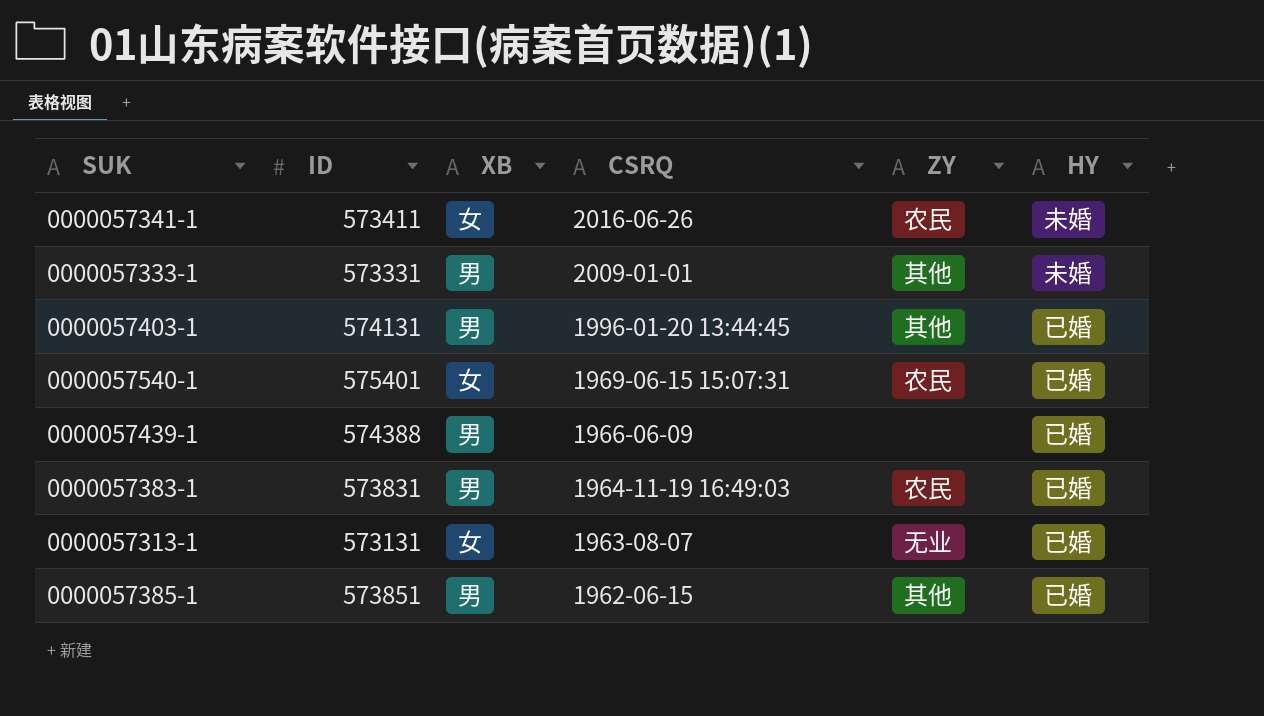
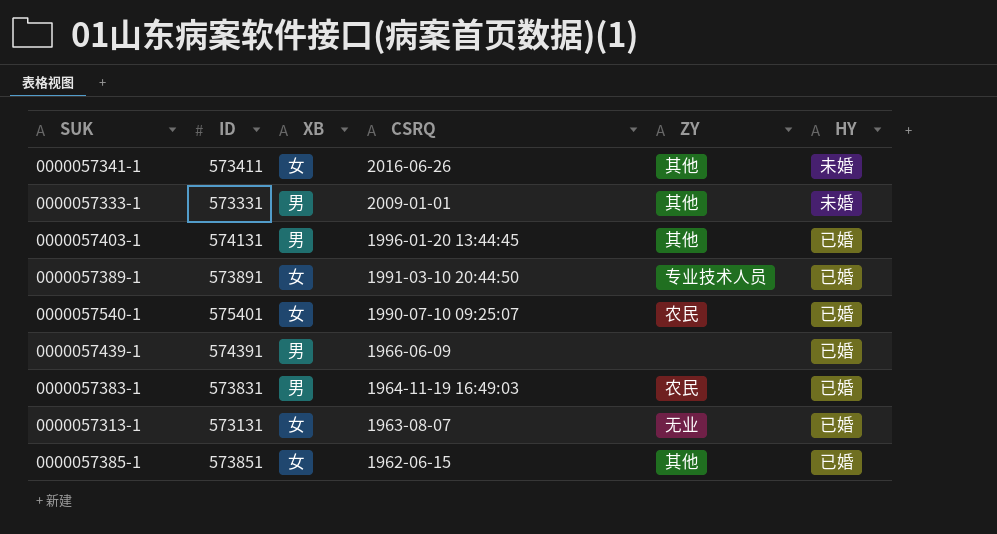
0000057341-1 | ZY: 农民 -> 其他
row 0000057389-1: none -> 573891 | 女 | 1991-03-10 20:44:50 | 专业技术人员 | 已婚
0000057540-1 | CSRQ: 1969-06-15 15:07:31 -> 1990-07-10 09:25:07
0000057439-1 | ID: 574388 -> 574391
0000057385-1 | XB: 男 -> 女

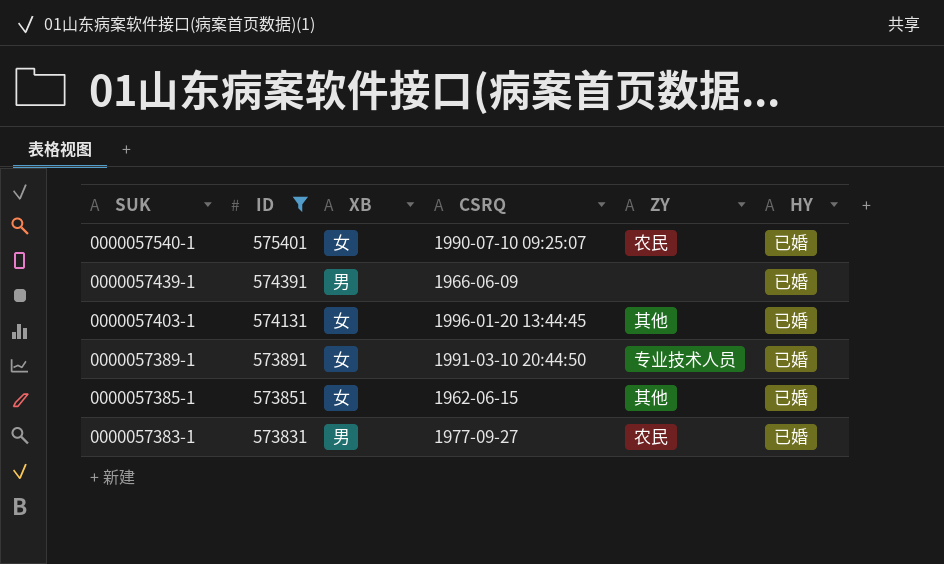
filter: none -> ID >= 573831
row order: CSRQ descending -> SUK descending
0000057403-1 | XB: 男 -> 女
0000057383-1 | CSRQ: 1964-11-19 16:49:03 -> 1977-09-27

